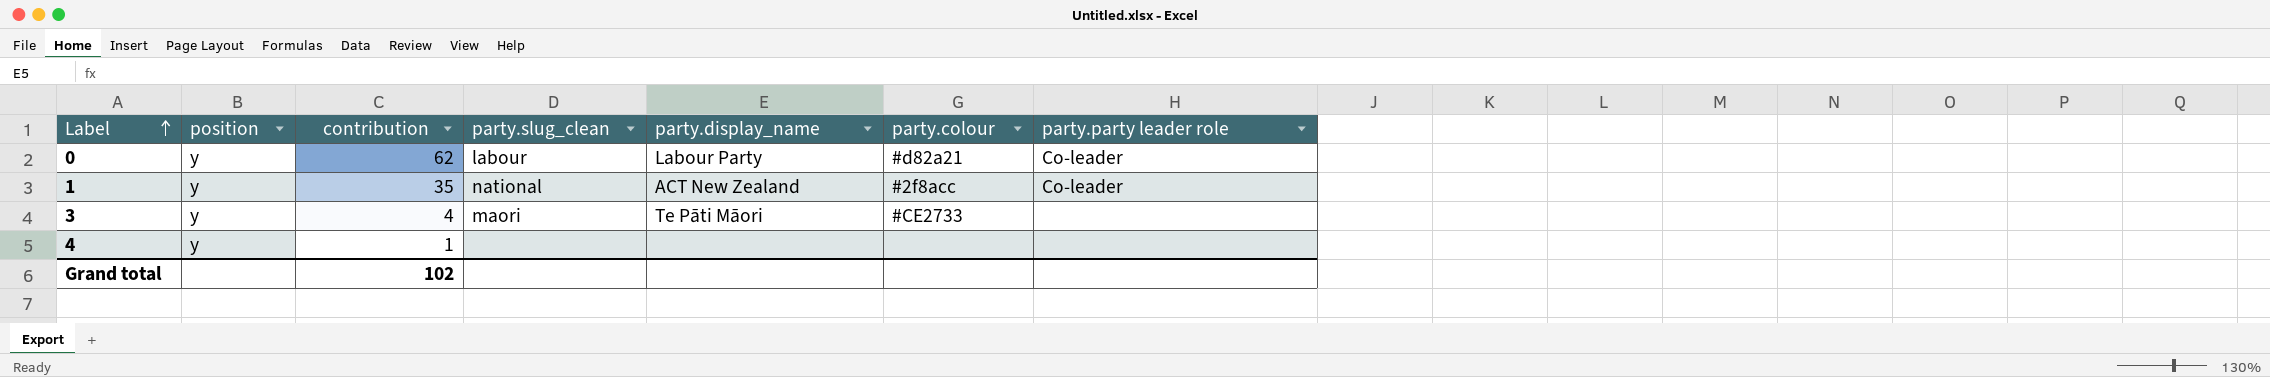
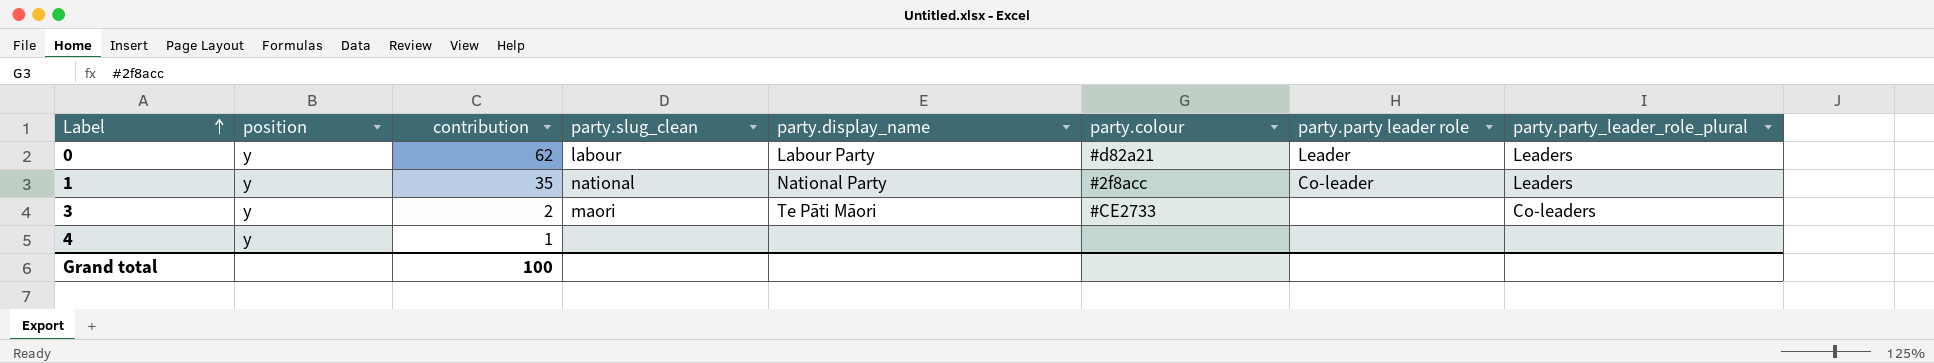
column party.party_leader_role_plural | position: none -> 8
0 | party.party leader role: Co-leader -> Leader
1 | party.display_name: ACT New Zealand -> National Party
3 | contribution: 4 -> 2
Grand total | contribution: 102 -> 100

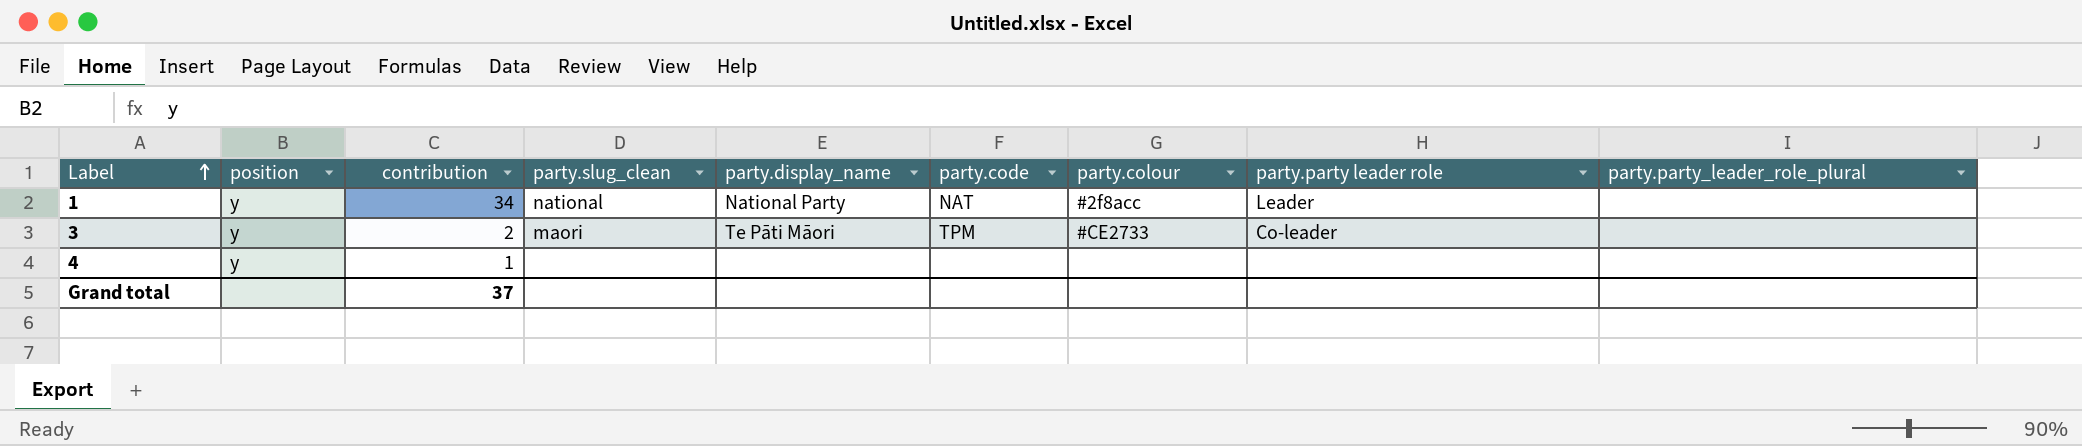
column party.code | position: none -> 6
row 0: y | 62 | labour | Labour Party | #d82a21 | Leader | Leaders -> none
1 | contribution: 35 -> 34
1 | party.party leader role: Co-leader -> Leader
1 | party.party_leader_role_plural: Leaders -> none
3 | party.party leader role: none -> Co-leader
3 | party.party_leader_role_plural: Co-leaders -> none
Grand total | contribution: 100 -> 37

